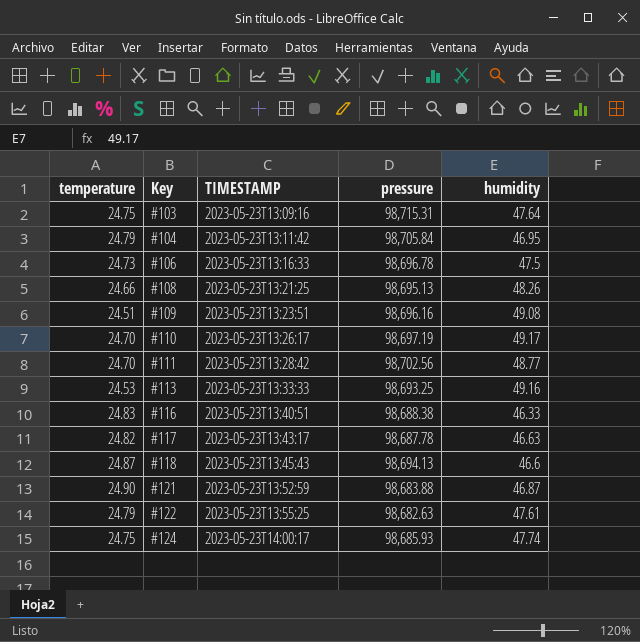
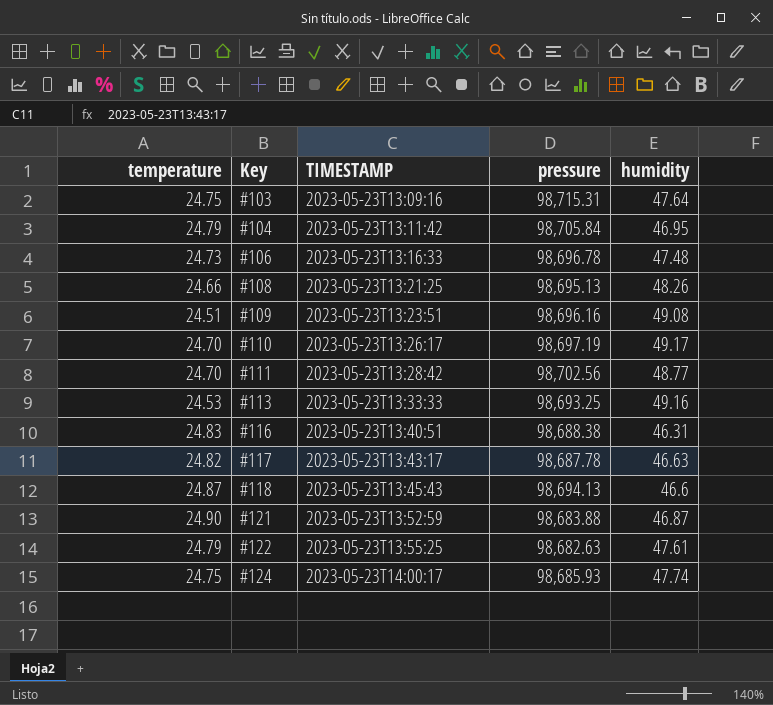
#106 | humidity: 47.5 -> 47.48
#116 | humidity: 46.33 -> 46.31

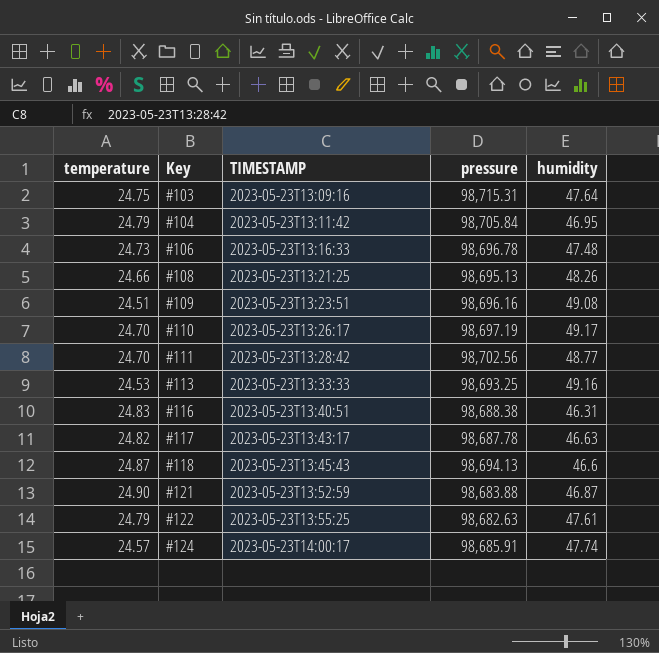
#124 | temperature: 24.75 -> 24.57
#124 | pressure: 98,685.93 -> 98,685.91

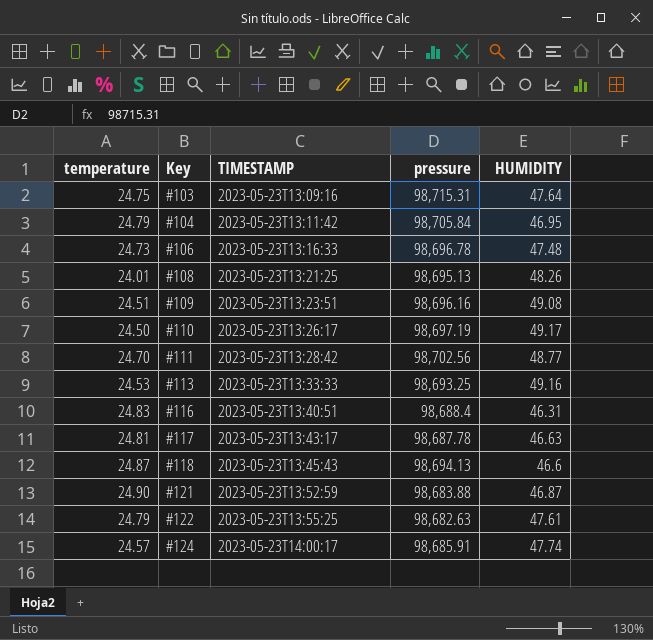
column name: humidity -> HUMIDITY
#108 | temperature: 24.66 -> 24.01
#110 | temperature: 24.70 -> 24.50
#116 | pressure: 98,688.38 -> 98,688.4
#117 | temperature: 24.82 -> 24.81

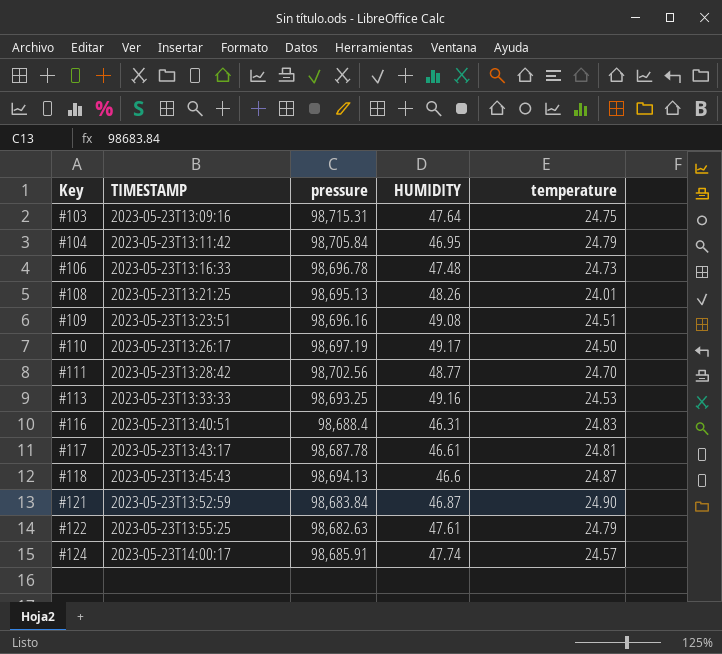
column temperature | position: 1 -> 5
#117 | HUMIDITY: 46.63 -> 46.61
#121 | pressure: 98,683.88 -> 98,683.84

